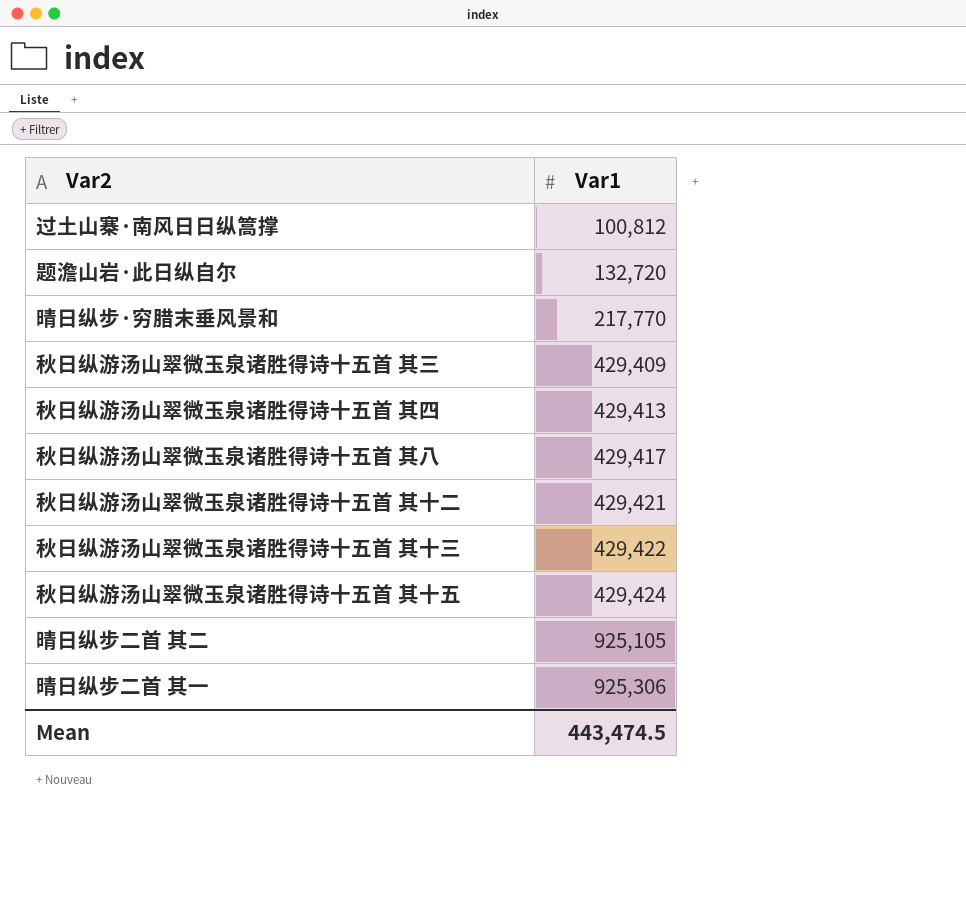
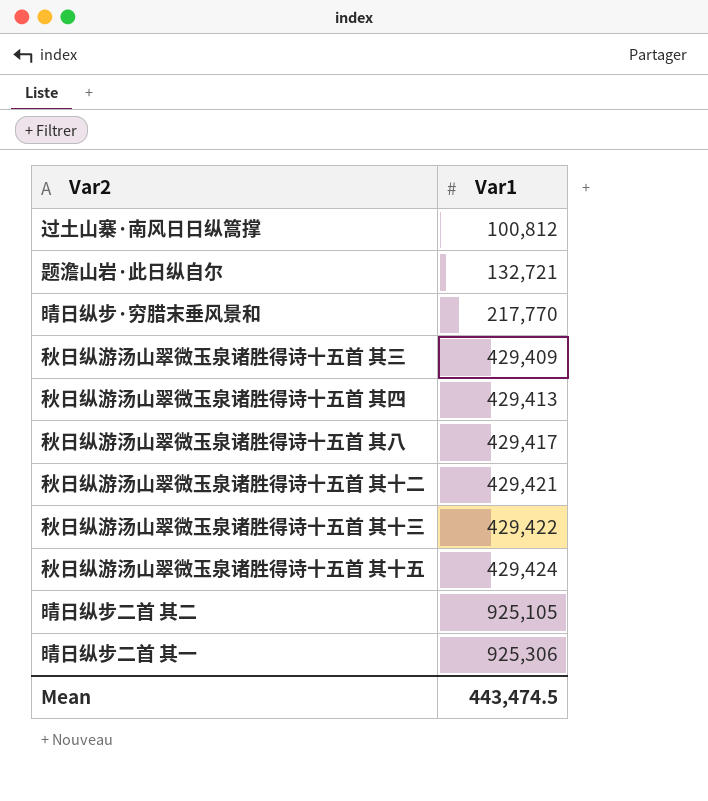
题澹山岩·此日纵自尔 | Var1: 132,720 -> 132,721

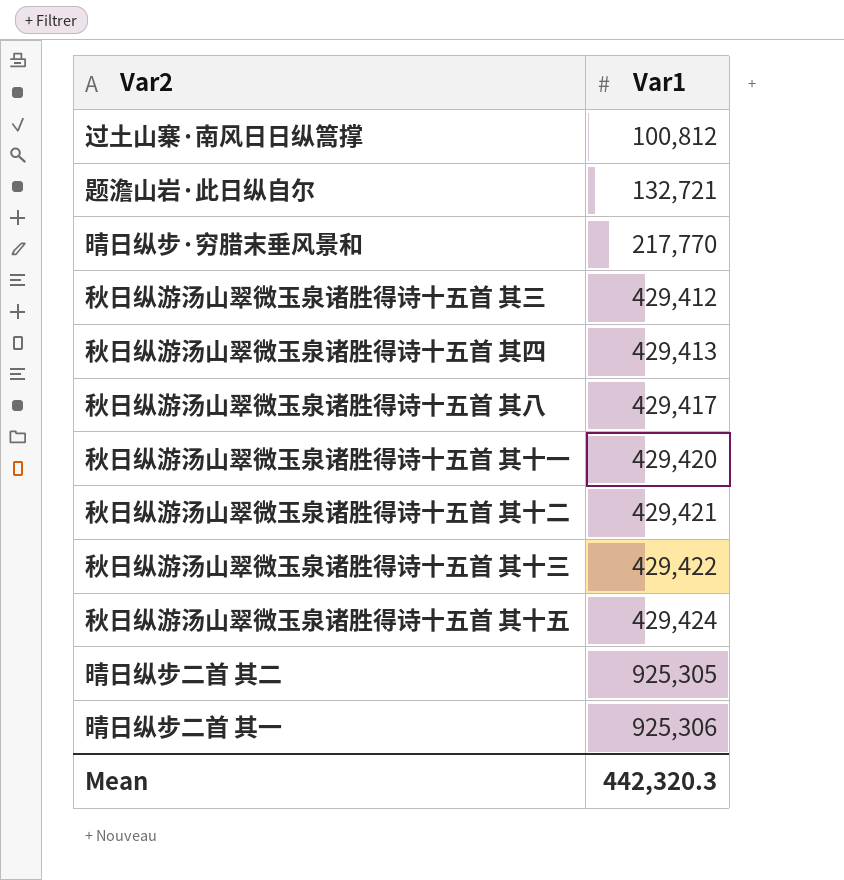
秋日纵游汤山翠微玉泉诸胜得诗十五首 其三 | Var1: 429,409 -> 429,412
row 秋日纵游汤山翠微玉泉诸胜得诗十五首 其十一: none -> 429,420
晴日纵步二首 其二 | Var1: 925,105 -> 925,305
Mean | Var1: 443,474.5 -> 442,320.3

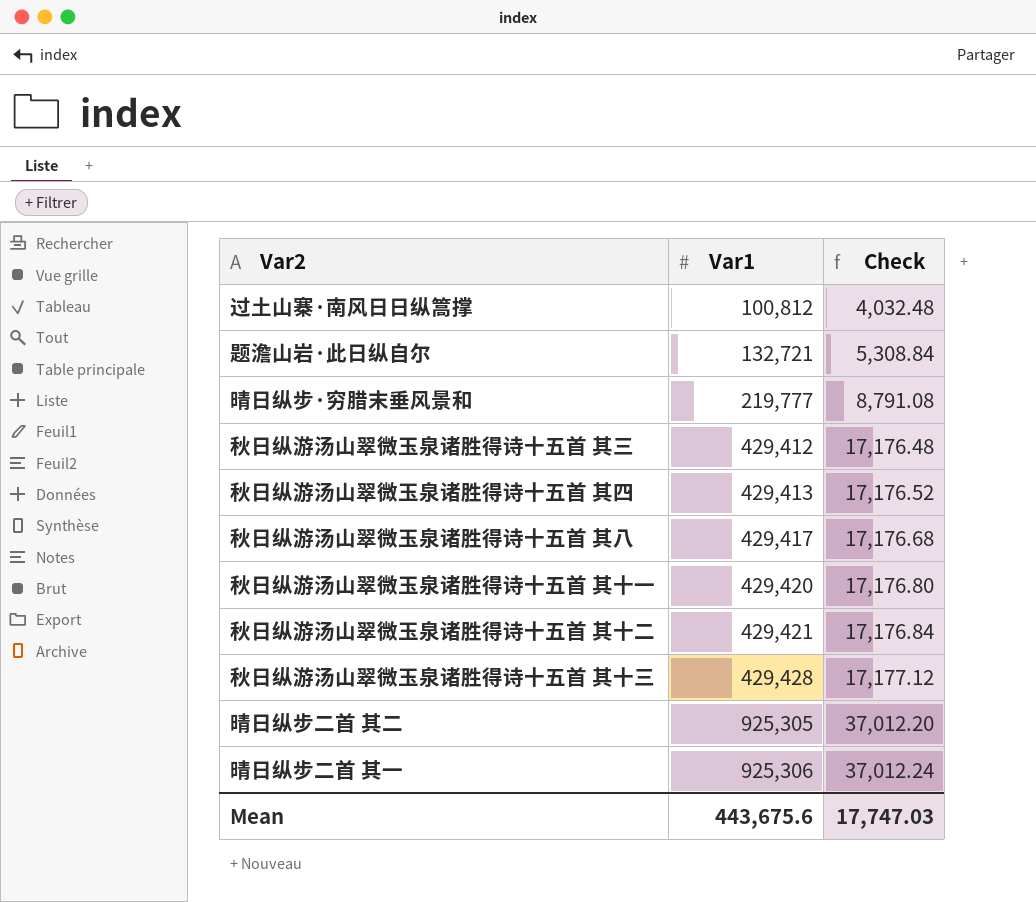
column Check | formula: none -> [Var1] * 0.04
row 秋日纵游汤山翠微玉泉诸胜得诗十五首 其十五: 429,424 -> none
晴日纵步·穷腊末垂风景和 | Var1: 217,770 -> 219,777
秋日纵游汤山翠微玉泉诸胜得诗十五首 其十三 | Var1: 429,422 -> 429,428
Mean | Var1: 442,320.3 -> 443,675.6

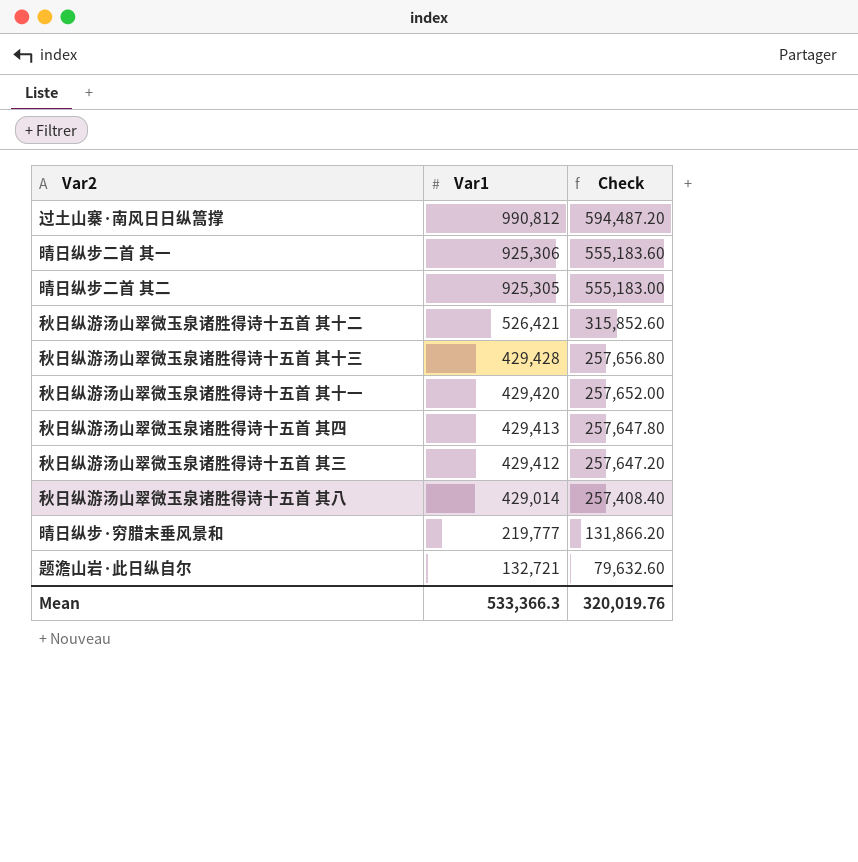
row order: Var1 ascending -> Var1 descending
column Check | formula: [Var1] * 0.04 -> [Var1] * 0.6
过土山寨·南风日日纵篙撑 | Var1: 100,812 -> 990,812
秋日纵游汤山翠微玉泉诸胜得诗十五首 其十二 | Var1: 429,421 -> 526,421
秋日纵游汤山翠微玉泉诸胜得诗十五首 其八 | Var1: 429,417 -> 429,014
Mean | Var1: 443,675.6 -> 533,366.3
Mean | Check: 17,747.03 -> 320,019.76

